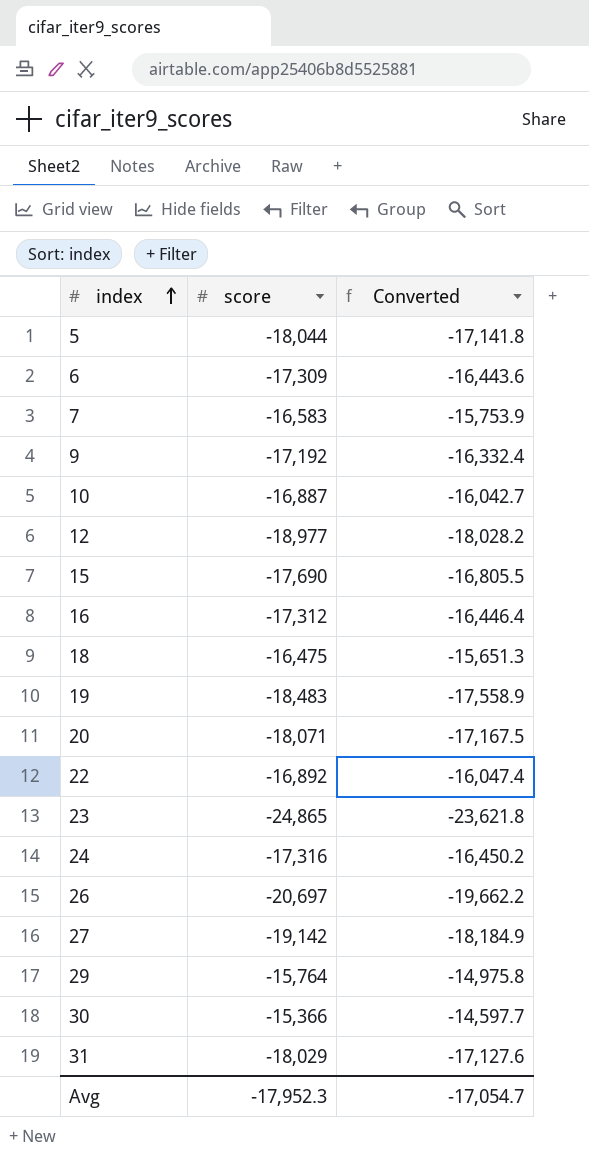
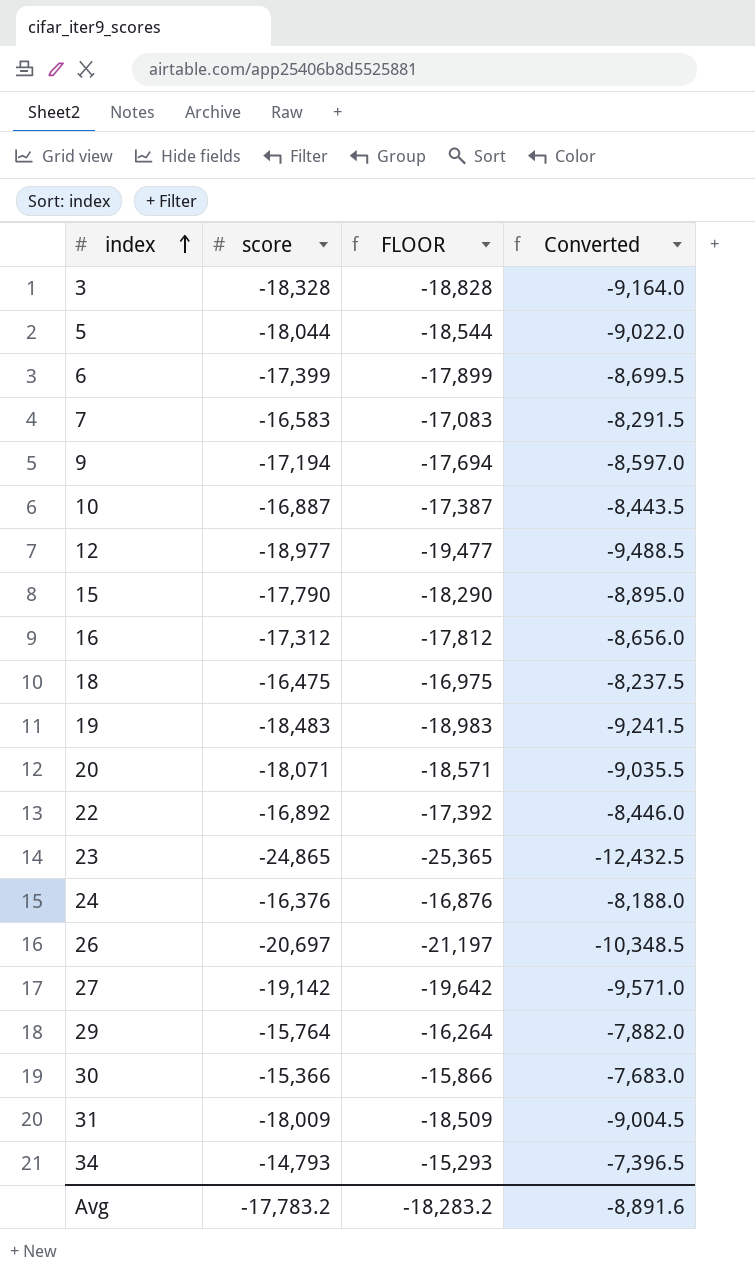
column FLOOR | formula: none -> [score] - 500
column Converted | formula: [score] * 0.95 -> [score] * 0.5
row 3: none -> -18,328 | -18,828 | -9,164.0
6 | score: -17,309 -> -17,399
9 | score: -17,192 -> -17,194
15 | score: -17,690 -> -17,790
24 | score: -17,316 -> -16,376
31 | score: -18,029 -> -18,009
row 34: none -> -14,793 | -15,293 | -7,396.5
Avg | score: -17,952.3 -> -17,783.2
Avg | Converted: -17,054.7 -> -8,891.6

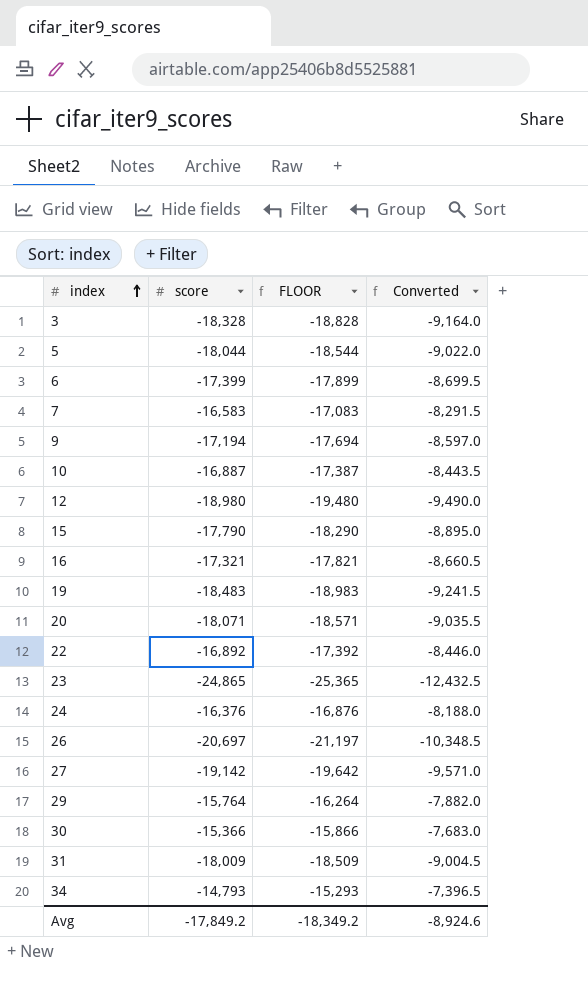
row 18: -16,475 | -16,975 | -8,237.5 -> none
12 | score: -18,977 -> -18,980
12 | FLOOR: -19,477 -> -19,480
12 | Converted: -9,488.5 -> -9,490.0
16 | score: -17,312 -> -17,321
16 | FLOOR: -17,812 -> -17,821
16 | Converted: -8,656.0 -> -8,660.5
Avg | score: -17,783.2 -> -17,849.2
Avg | FLOOR: -18,283.2 -> -18,349.2
Avg | Converted: -8,891.6 -> -8,924.6

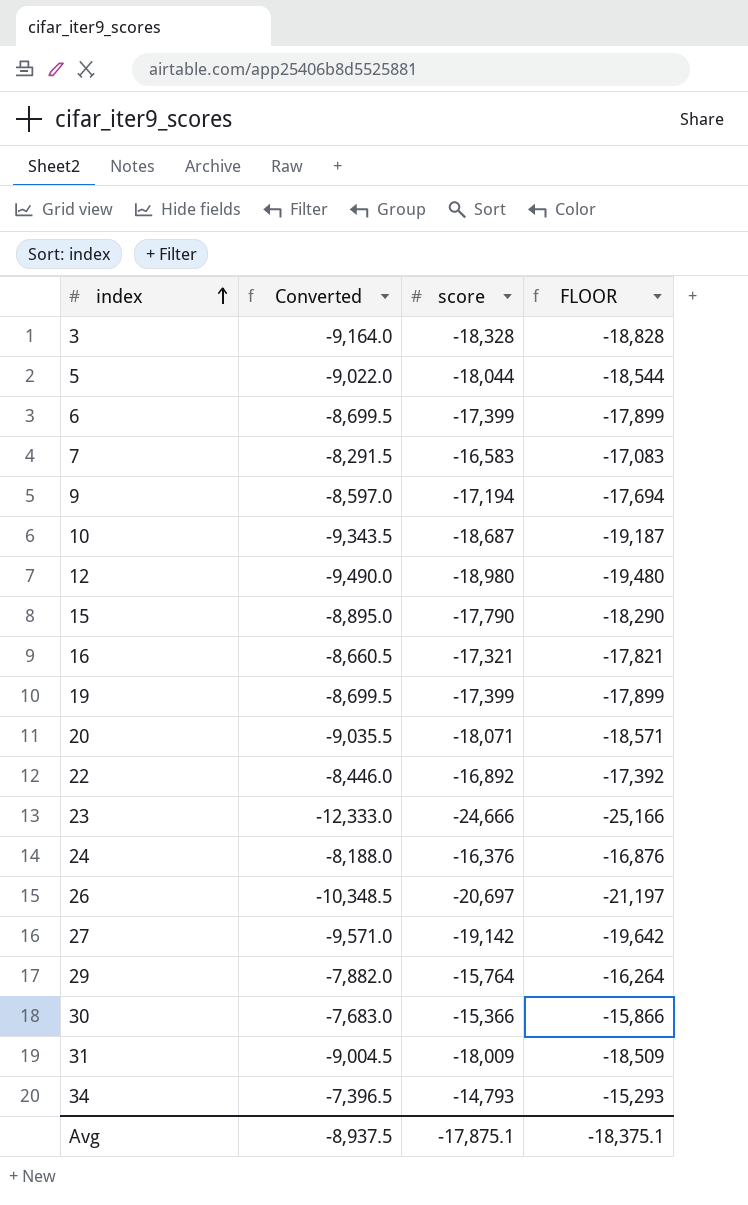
column Converted | position: 4 -> 2
10 | Converted: -8,443.5 -> -9,343.5
10 | score: -16,887 -> -18,687
10 | FLOOR: -17,387 -> -19,187
19 | Converted: -9,241.5 -> -8,699.5
19 | score: -18,483 -> -17,399
19 | FLOOR: -18,983 -> -17,899
23 | Converted: -12,432.5 -> -12,333.0
23 | score: -24,865 -> -24,666
23 | FLOOR: -25,365 -> -25,166
Avg | Converted: -8,924.6 -> -8,937.5
Avg | score: -17,849.2 -> -17,875.1
Avg | FLOOR: -18,349.2 -> -18,375.1

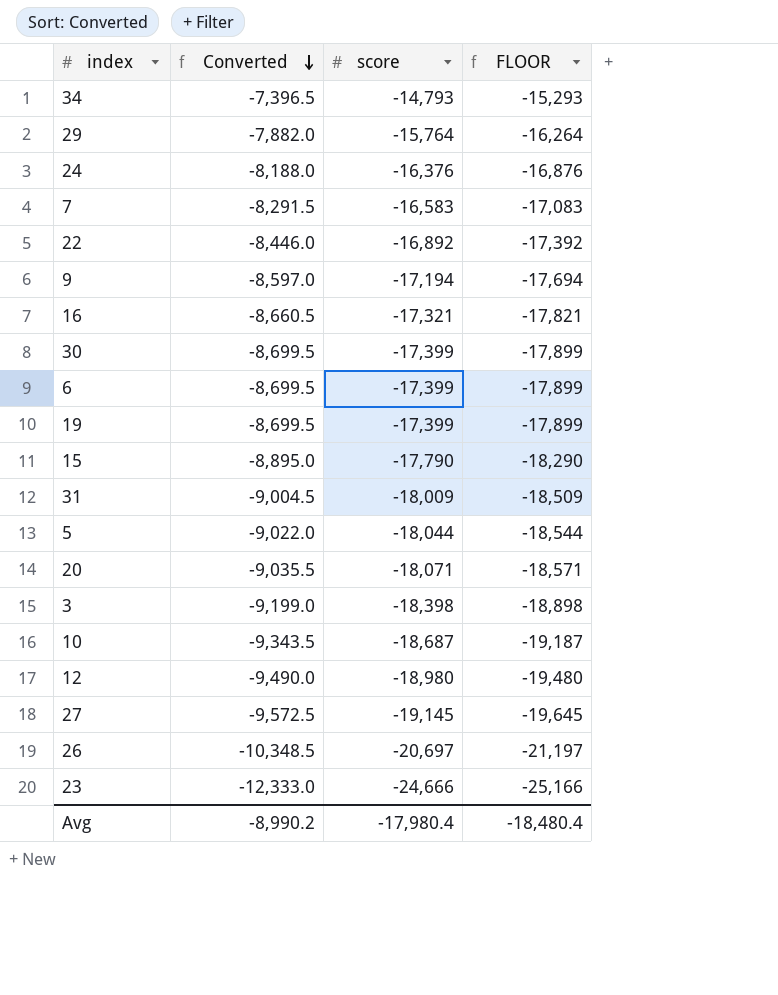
row order: index ascending -> Converted descending
30 | Converted: -7,683.0 -> -8,699.5
30 | score: -15,366 -> -17,399
30 | FLOOR: -15,866 -> -17,899
3 | Converted: -9,164.0 -> -9,199.0
3 | score: -18,328 -> -18,398
3 | FLOOR: -18,828 -> -18,898
27 | Converted: -9,571.0 -> -9,572.5
27 | score: -19,142 -> -19,145
27 | FLOOR: -19,642 -> -19,645
Avg | Converted: -8,937.5 -> -8,990.2
Avg | score: -17,875.1 -> -17,980.4
Avg | FLOOR: -18,375.1 -> -18,480.4

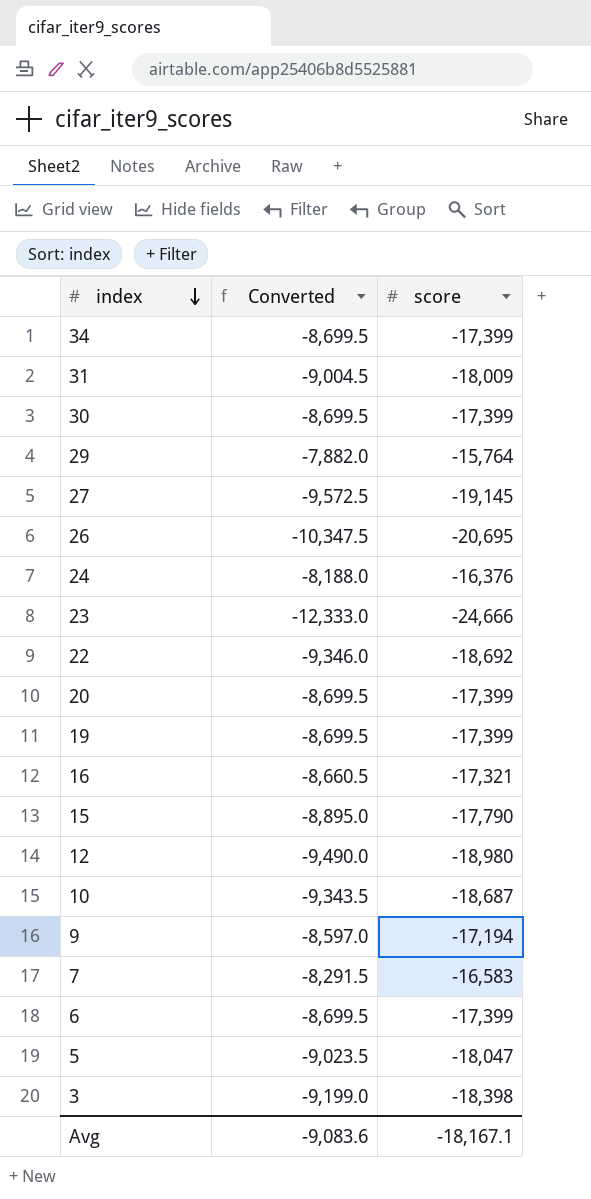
row order: Converted descending -> index descending
column FLOOR | formula: [score] - 500 -> none
34 | Converted: -7,396.5 -> -8,699.5
34 | score: -14,793 -> -17,399
26 | Converted: -10,348.5 -> -10,347.5
26 | score: -20,697 -> -20,695
22 | Converted: -8,446.0 -> -9,346.0
22 | score: -16,892 -> -18,692
20 | Converted: -9,035.5 -> -8,699.5
20 | score: -18,071 -> -17,399
5 | Converted: -9,022.0 -> -9,023.5
5 | score: -18,044 -> -18,047
Avg | Converted: -8,990.2 -> -9,083.6
Avg | score: -17,980.4 -> -18,167.1

